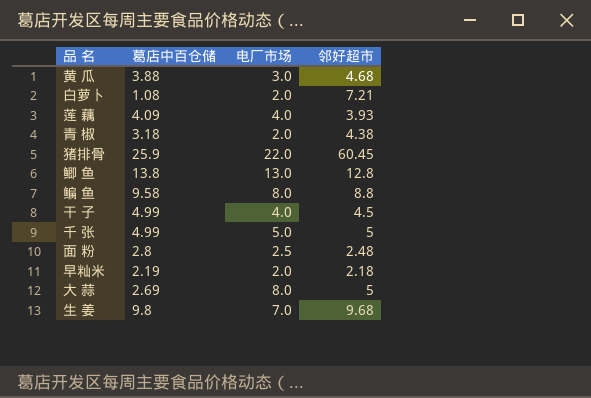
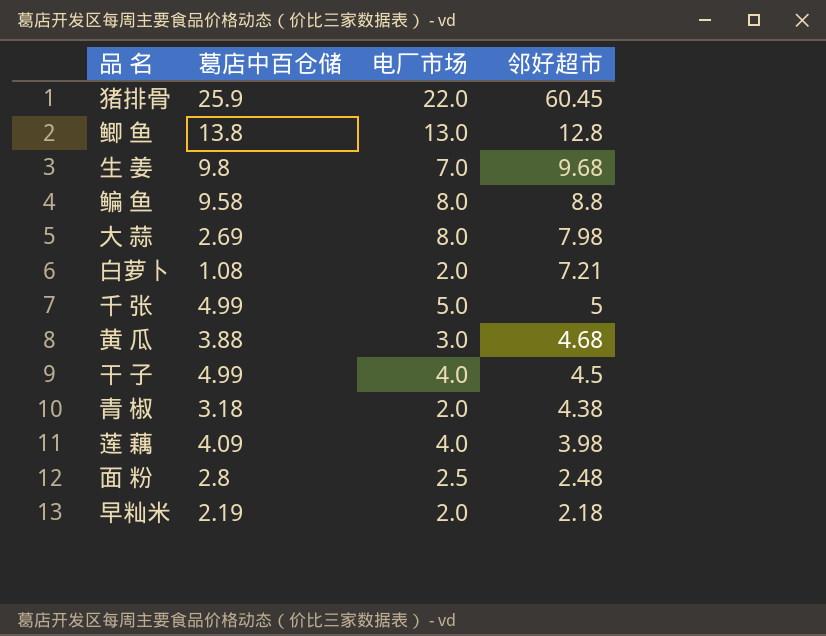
row order: none -> 邻好超市 descending
大 蒜 | 邻好超市: 5 -> 7.98
莲 藕 | 邻好超市: 3.93 -> 3.98

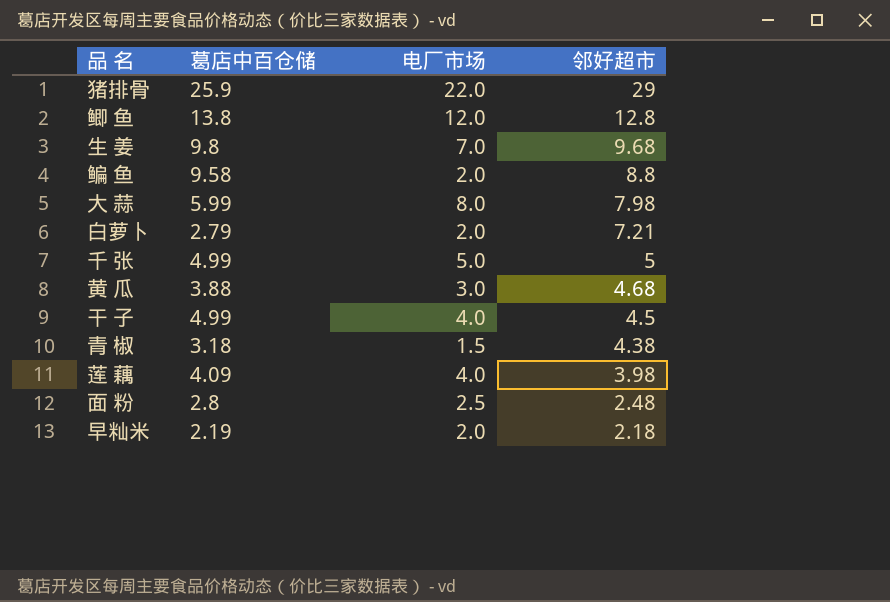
猪排骨 | 邻好超市: 60.45 -> 29
鲫 鱼 | 电厂市场: 13.0 -> 12.0
鳊 鱼 | 电厂市场: 8.0 -> 2.0
大 蒜 | 葛店中百仓储: 2.69 -> 5.99
白萝卜 | 葛店中百仓储: 1.08 -> 2.79
青 椒 | 电厂市场: 2.0 -> 1.5

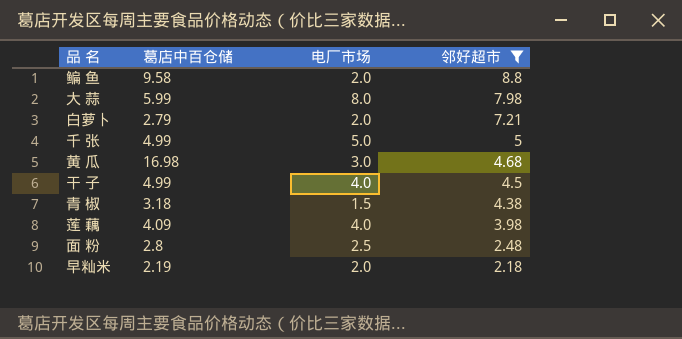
filter: none -> 邻好超市 <= 8.8
黄 瓜 | 葛店中百仓储: 3.88 -> 16.98

